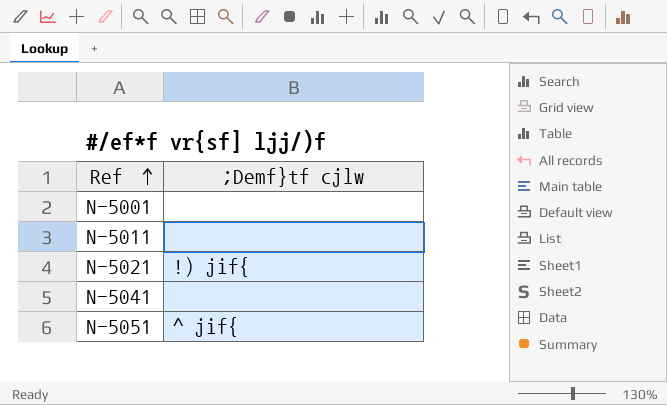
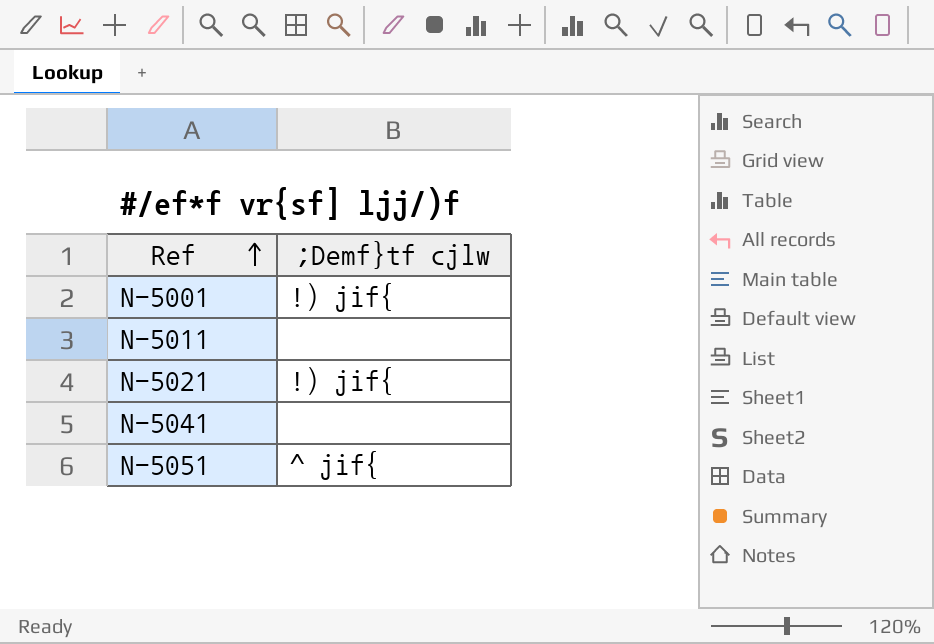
N-5001 | ;Demf}tf cjlw: none -> !) jif{

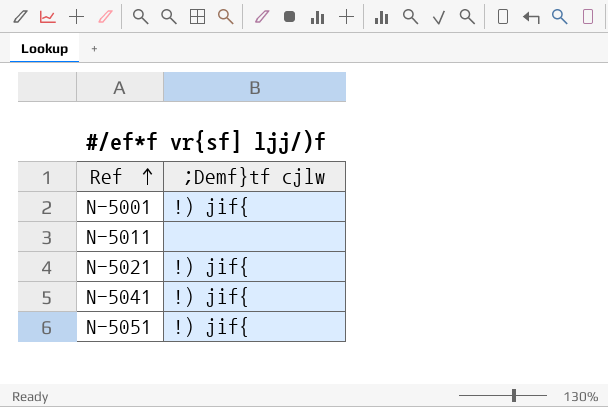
N-5041 | ;Demf}tf cjlw: none -> !) jif{
N-5051 | ;Demf}tf cjlw: ^ jif{ -> !) jif{

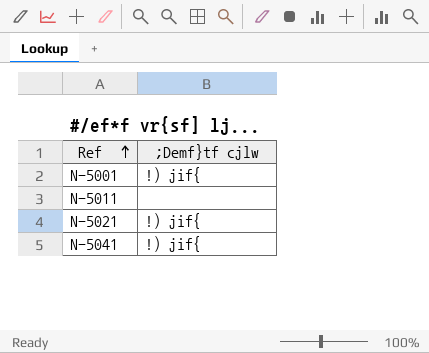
row N-5051: !) jif{ -> none

